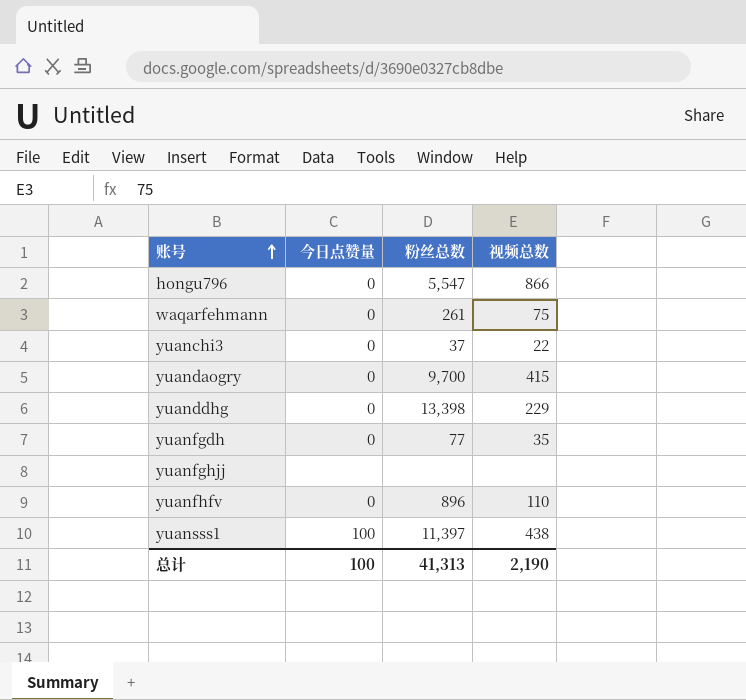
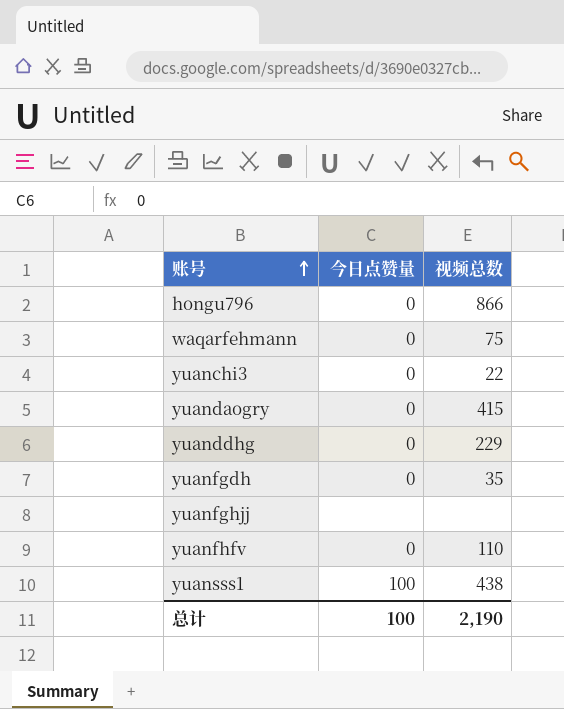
column 粉丝总数 | position: 3 -> none

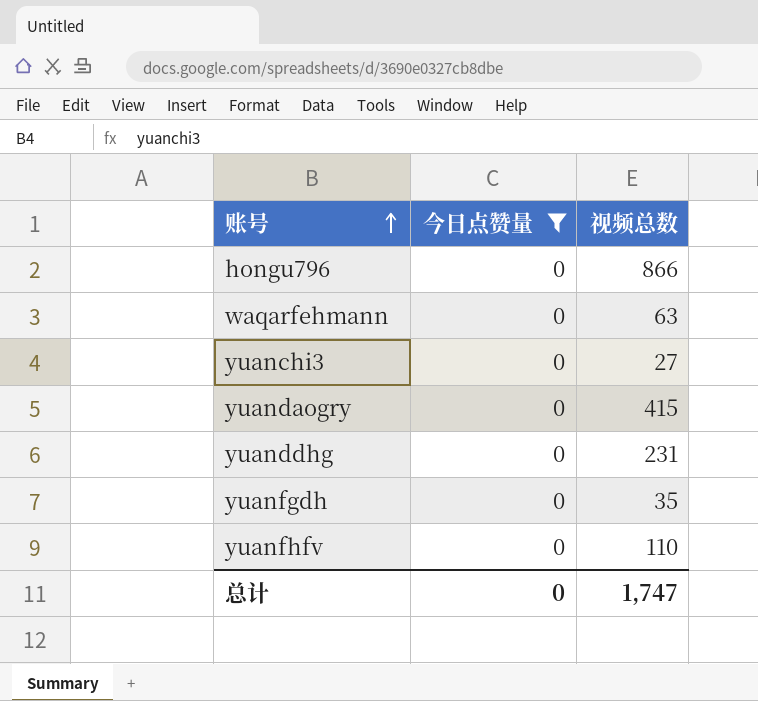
filter: none -> 今日点赞量 = 0
waqarfehmann | 视频总数: 75 -> 63
yuanchi3 | 视频总数: 22 -> 27
yuanddhg | 视频总数: 229 -> 231
总计 | 今日点赞量: 100 -> 0
总计 | 视频总数: 2,190 -> 1,747

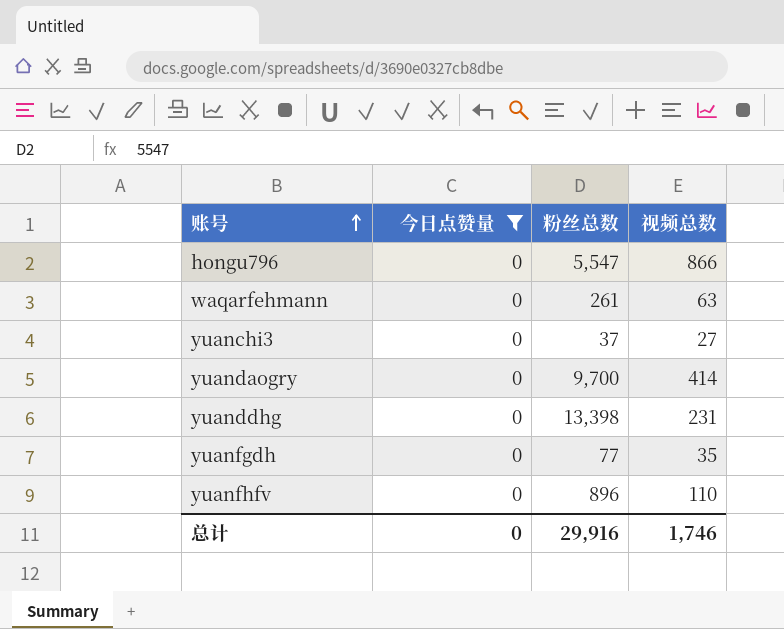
column 粉丝总数 | position: none -> 3
yuandaogry | 视频总数: 415 -> 414
总计 | 视频总数: 1,747 -> 1,746

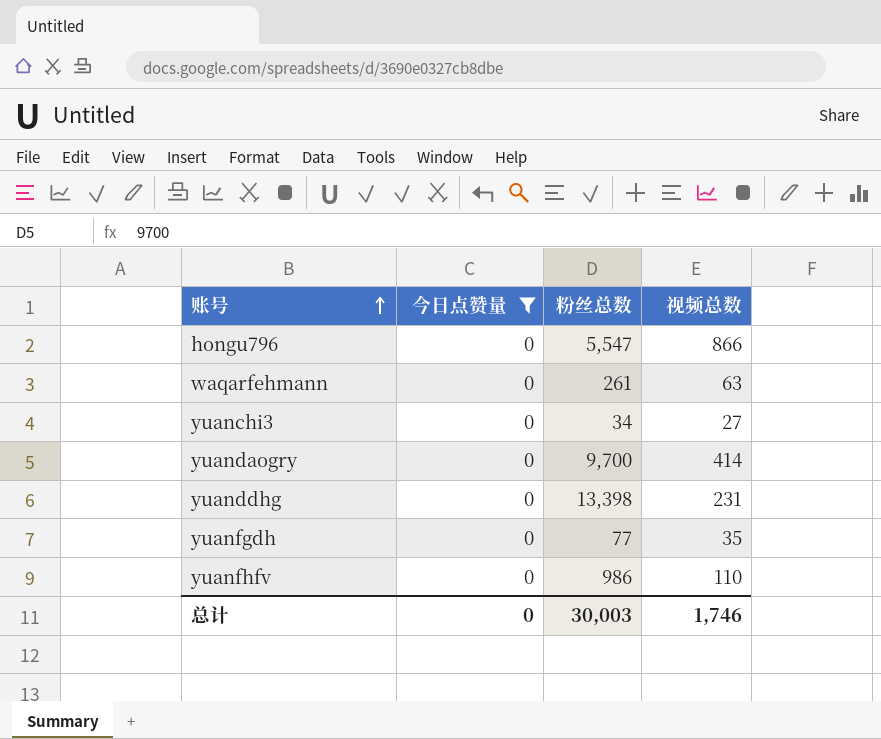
yuanchi3 | 粉丝总数: 37 -> 34
yuanfhfv | 粉丝总数: 896 -> 986
总计 | 粉丝总数: 29,916 -> 30,003

